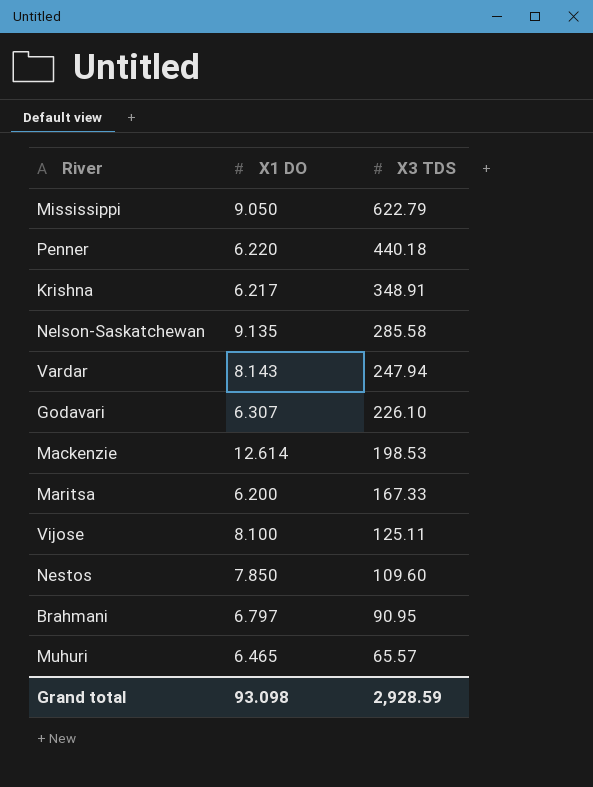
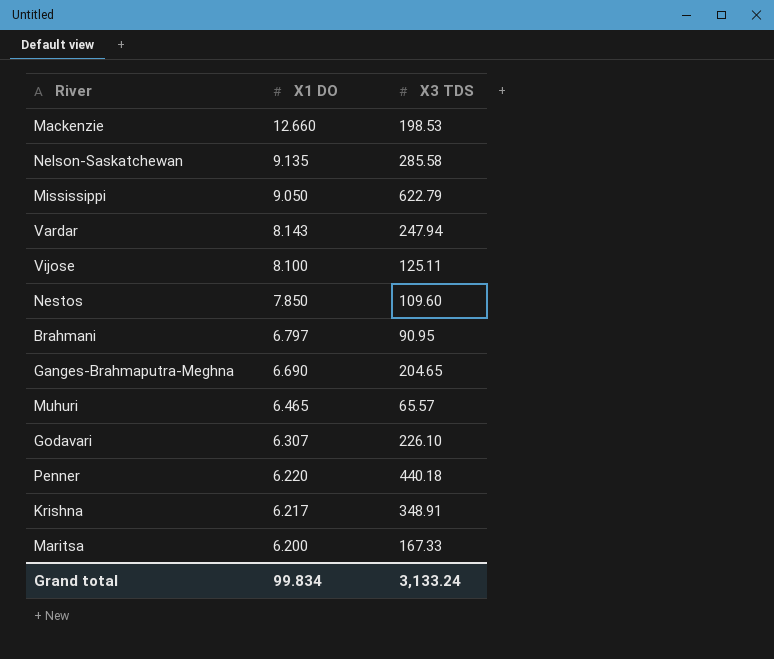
row order: X3 TDS descending -> X1 DO descending
Mackenzie | X1 DO: 12.614 -> 12.660
row Ganges-Brahmaputra-Meghna: none -> 6.690 | 204.65
Grand total | X1 DO: 93.098 -> 99.834
Grand total | X3 TDS: 2,928.59 -> 3,133.24

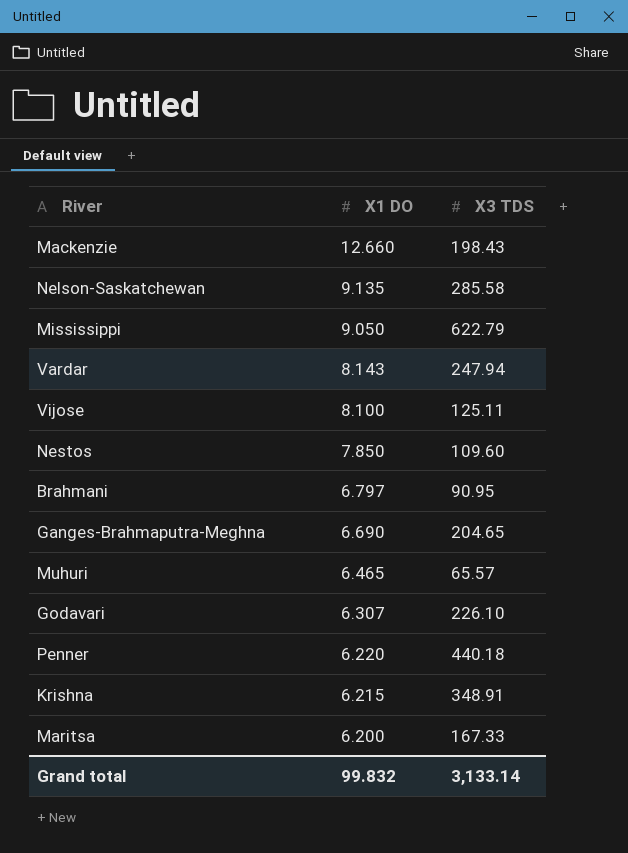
Mackenzie | X3 TDS: 198.53 -> 198.43
Krishna | X1 DO: 6.217 -> 6.215
Grand total | X1 DO: 99.834 -> 99.832
Grand total | X3 TDS: 3,133.24 -> 3,133.14

